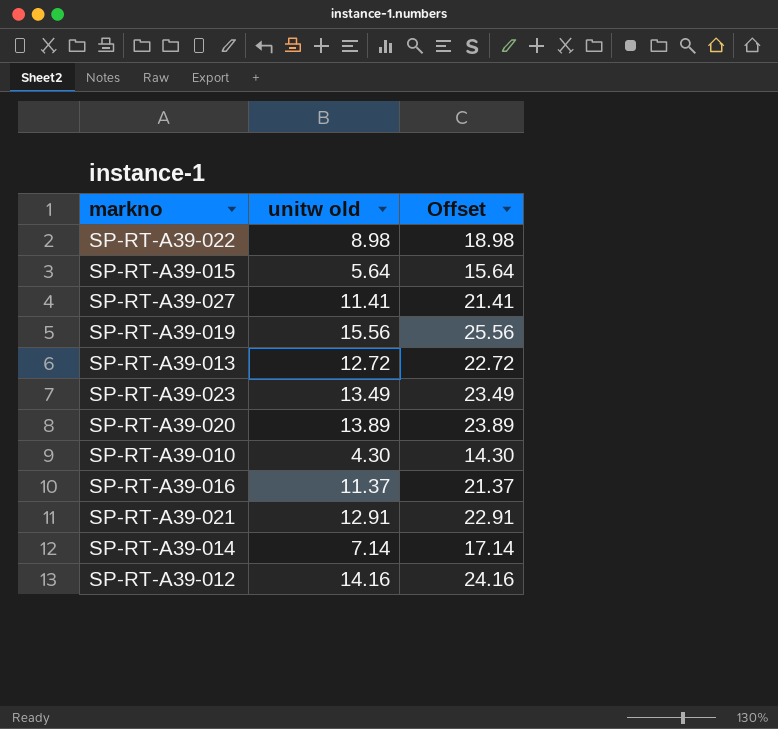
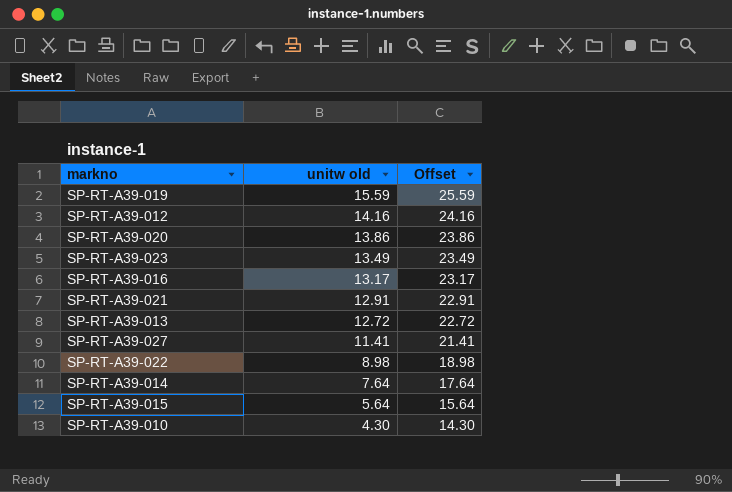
row order: none -> unitw old descending
SP-RT-A39-019 | unitw old: 15.56 -> 15.59
SP-RT-A39-019 | Offset: 25.56 -> 25.59
SP-RT-A39-020 | unitw old: 13.89 -> 13.86
SP-RT-A39-020 | Offset: 23.89 -> 23.86
SP-RT-A39-016 | unitw old: 11.37 -> 13.17
SP-RT-A39-016 | Offset: 21.37 -> 23.17
SP-RT-A39-014 | unitw old: 7.14 -> 7.64
SP-RT-A39-014 | Offset: 17.14 -> 17.64

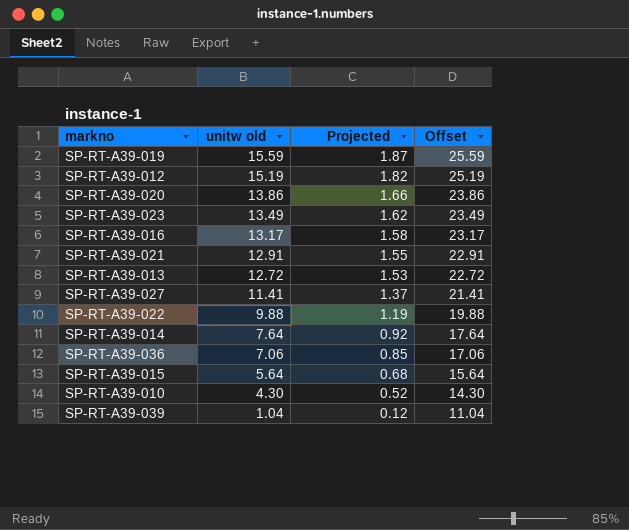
column Projected | formula: none -> [unitw old] * 0.12
SP-RT-A39-012 | unitw old: 14.16 -> 15.19
SP-RT-A39-012 | Offset: 24.16 -> 25.19
SP-RT-A39-022 | unitw old: 8.98 -> 9.88
SP-RT-A39-022 | Offset: 18.98 -> 19.88
row SP-RT-A39-036: none -> 7.06 | 0.85 | 17.06
row SP-RT-A39-039: none -> 1.04 | 0.12 | 11.04

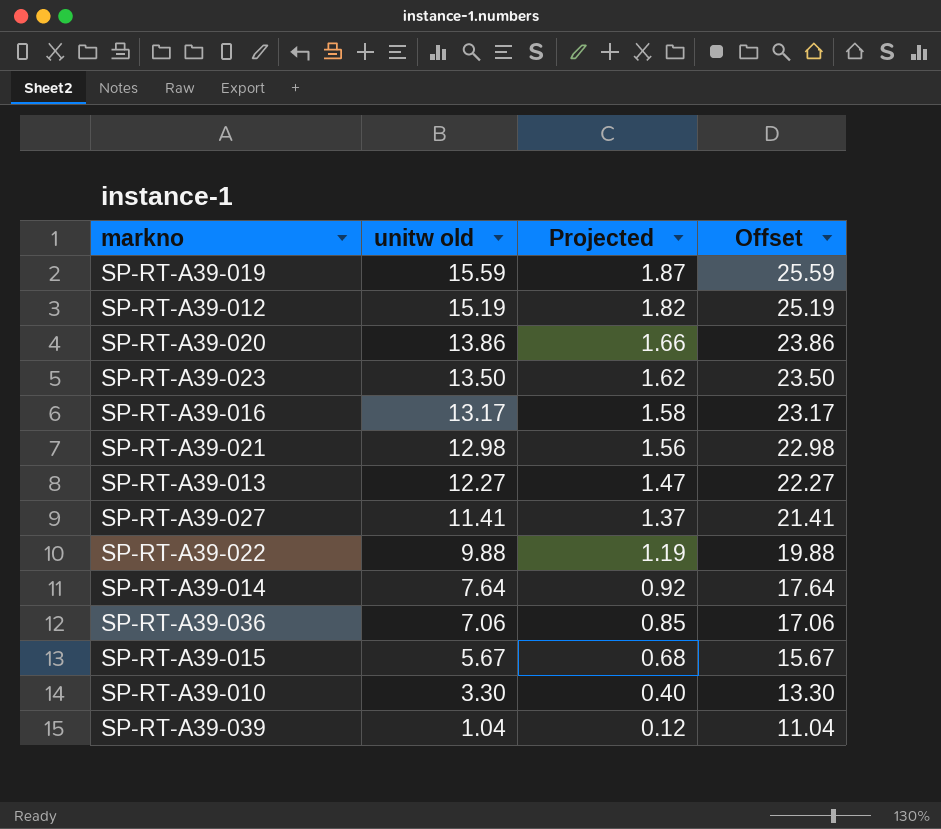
SP-RT-A39-023 | unitw old: 13.49 -> 13.50
SP-RT-A39-023 | Offset: 23.49 -> 23.50
SP-RT-A39-021 | unitw old: 12.91 -> 12.98
SP-RT-A39-021 | Projected: 1.55 -> 1.56
SP-RT-A39-021 | Offset: 22.91 -> 22.98
SP-RT-A39-013 | unitw old: 12.72 -> 12.27
SP-RT-A39-013 | Projected: 1.53 -> 1.47
SP-RT-A39-013 | Offset: 22.72 -> 22.27
SP-RT-A39-015 | unitw old: 5.64 -> 5.67
SP-RT-A39-015 | Offset: 15.64 -> 15.67
SP-RT-A39-010 | unitw old: 4.30 -> 3.30
SP-RT-A39-010 | Projected: 0.52 -> 0.40
SP-RT-A39-010 | Offset: 14.30 -> 13.30

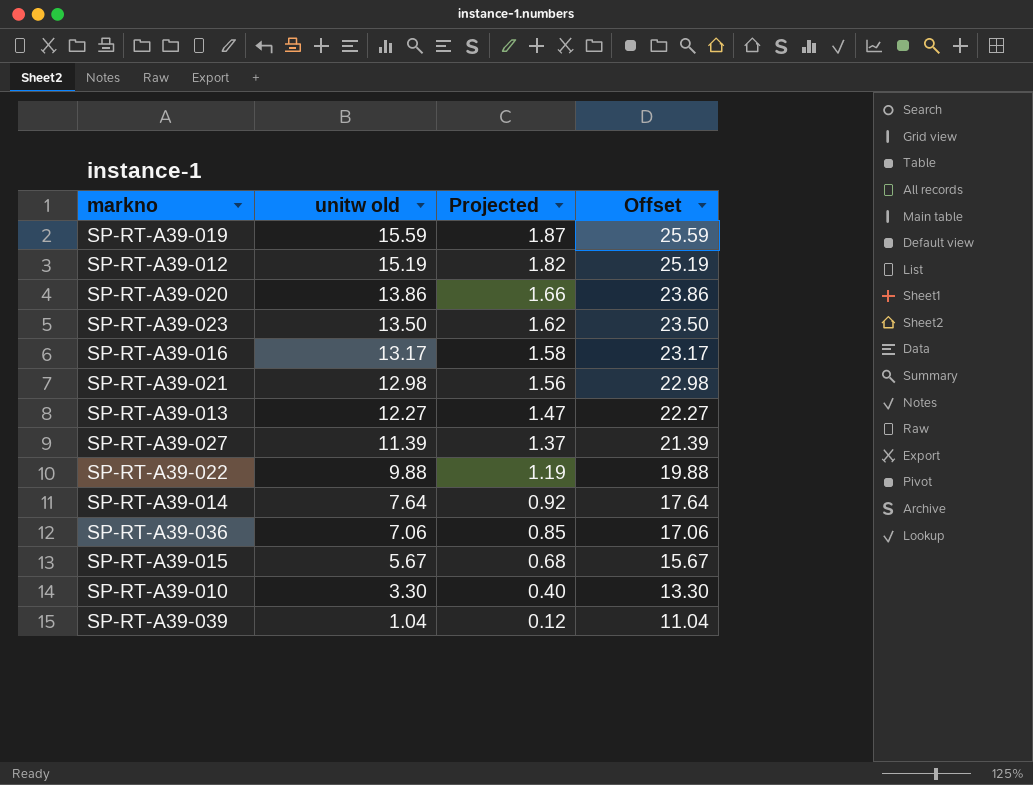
SP-RT-A39-027 | unitw old: 11.41 -> 11.39
SP-RT-A39-027 | Offset: 21.41 -> 21.39

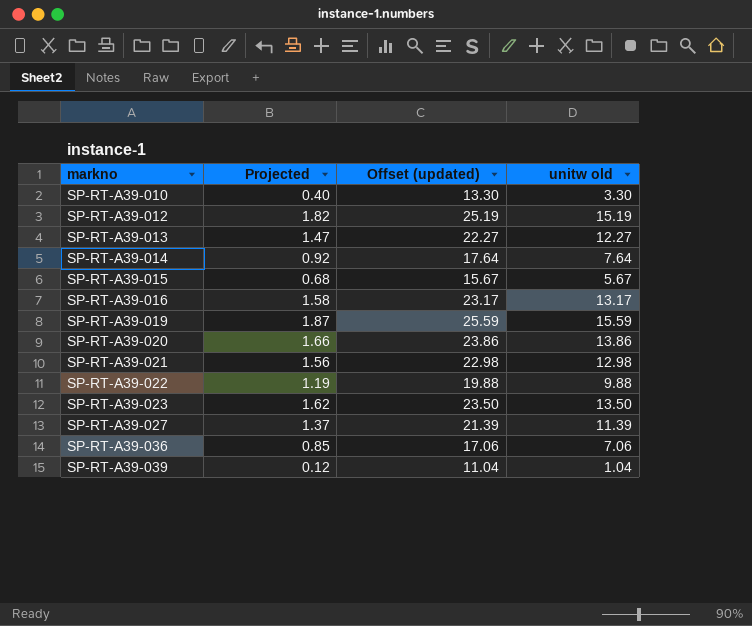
row order: unitw old descending -> markno ascending
column name: Offset -> Offset (updated)
column unitw old | position: 2 -> 4

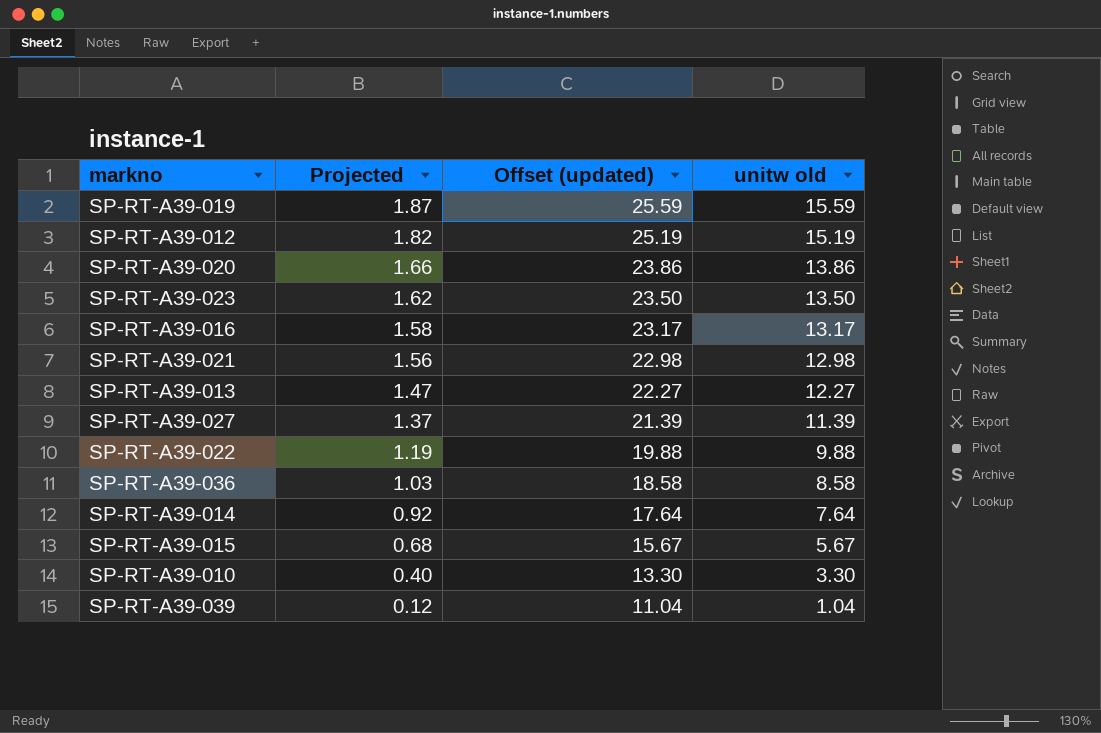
row order: markno ascending -> Projected descending
SP-RT-A39-036 | Projected: 0.85 -> 1.03
SP-RT-A39-036 | Offset (updated): 17.06 -> 18.58
SP-RT-A39-036 | unitw old: 7.06 -> 8.58

